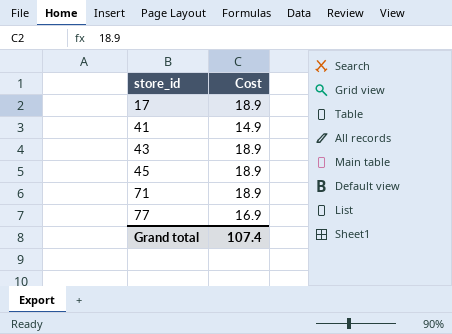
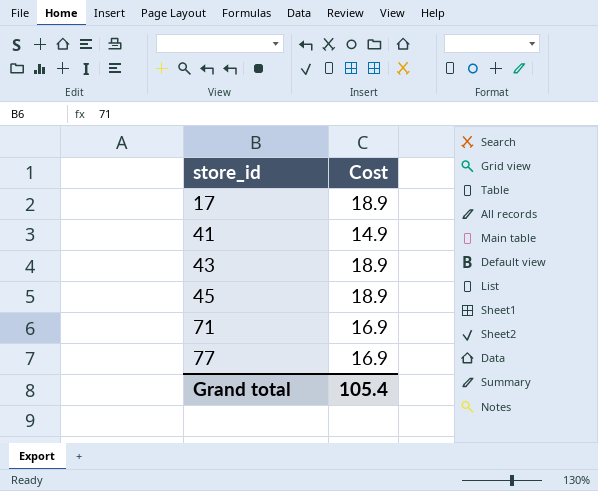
71 | Cost: 18.9 -> 16.9
Grand total | Cost: 107.4 -> 105.4

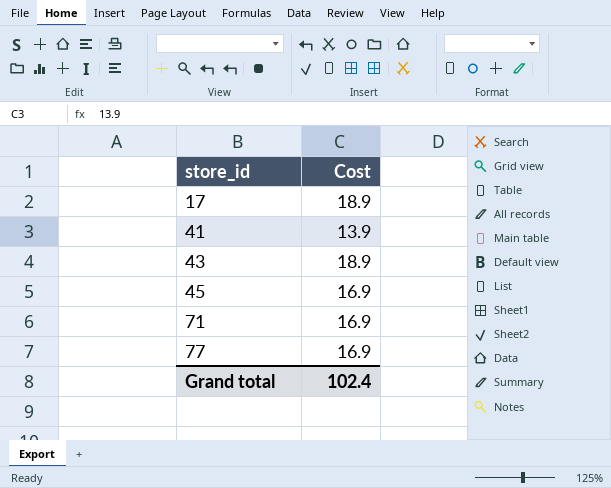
41 | Cost: 14.9 -> 13.9
45 | Cost: 18.9 -> 16.9
Grand total | Cost: 105.4 -> 102.4

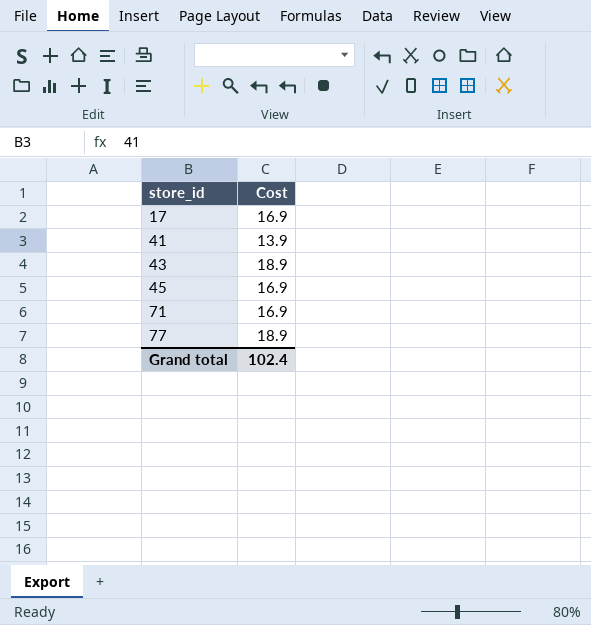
17 | Cost: 18.9 -> 16.9
77 | Cost: 16.9 -> 18.9

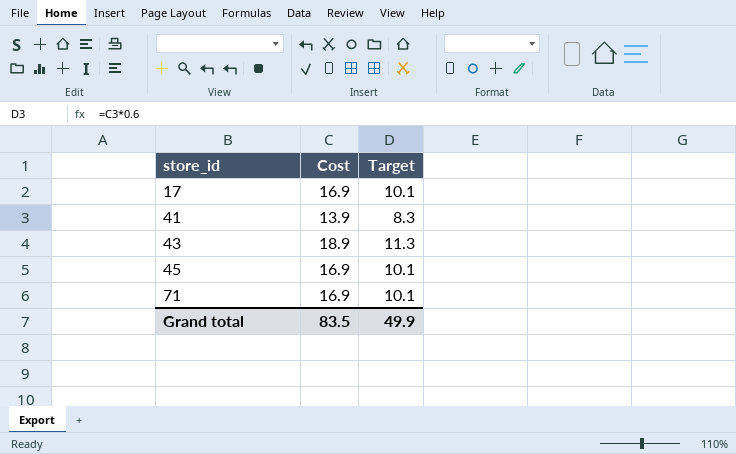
column Target | formula: none -> [Cost] * 0.6
row 77: 18.9 -> none
Grand total | Cost: 102.4 -> 83.5

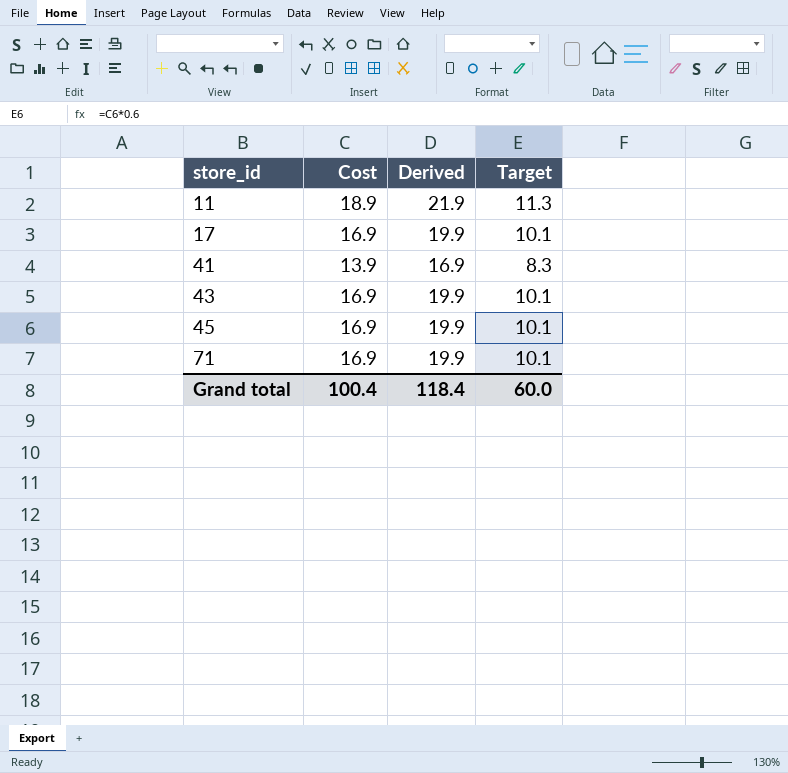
column Derived | formula: none -> [Cost] + 3
row 11: none -> 18.9 | 21.9 | 11.3
43 | Cost: 18.9 -> 16.9
43 | Target: 11.3 -> 10.1
Grand total | Cost: 83.5 -> 100.4
Grand total | Target: 49.9 -> 60.0

